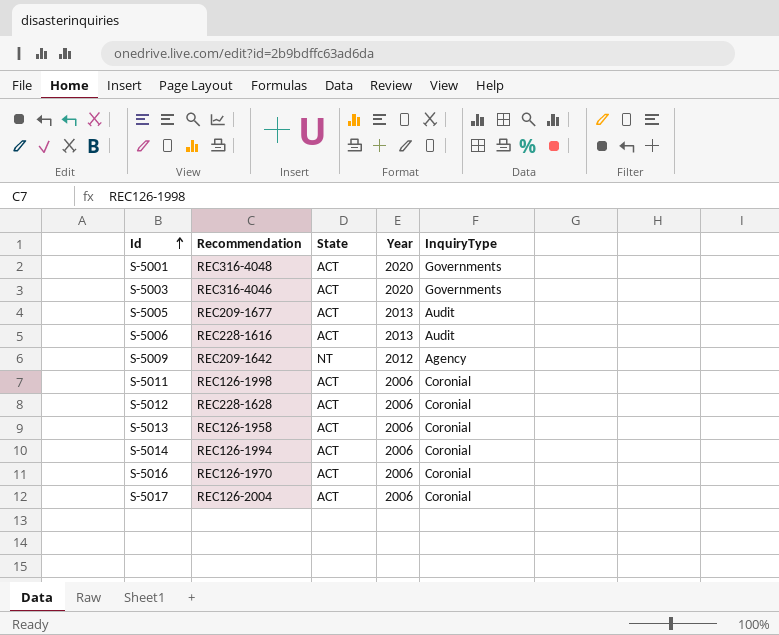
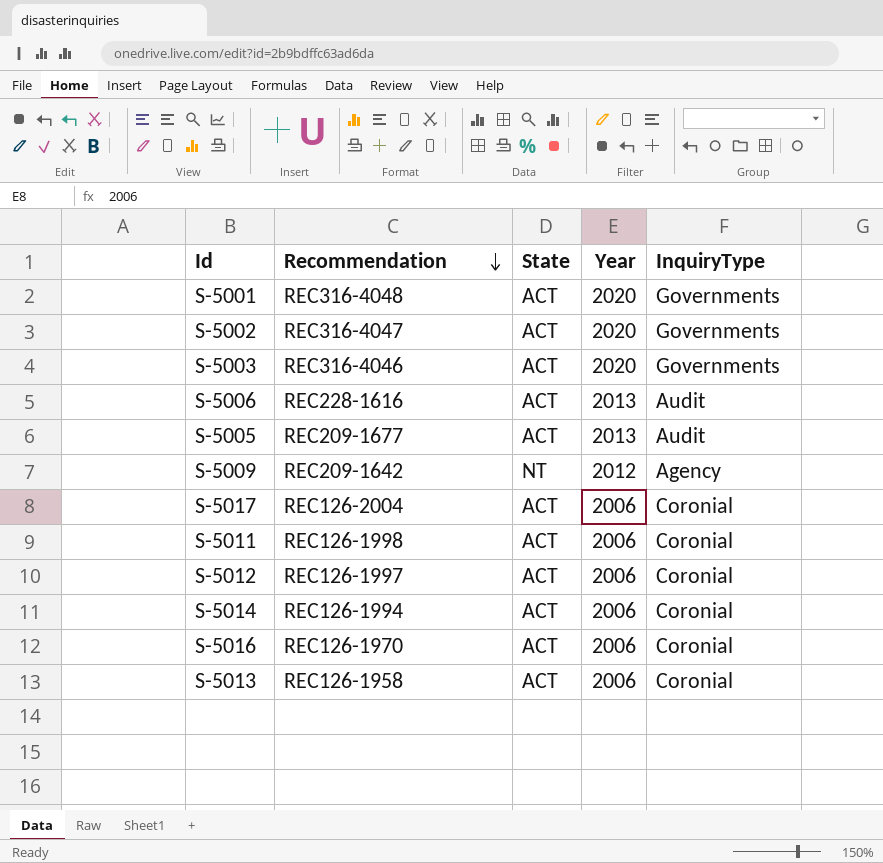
row order: Id ascending -> Recommendation descending
row S-5002: none -> REC316-4047 | ACT | 2020 | Governments
S-5012 | Recommendation: REC228-1628 -> REC126-1997

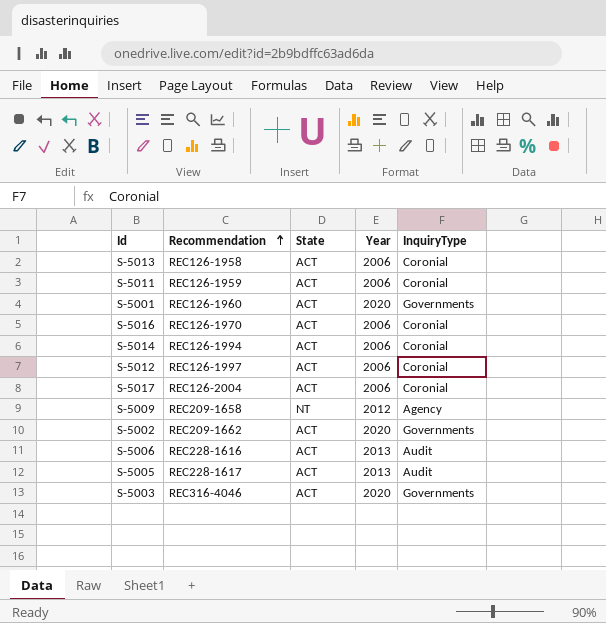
row order: Recommendation descending -> Recommendation ascending
S-5011 | Recommendation: REC126-1998 -> REC126-1959
S-5001 | Recommendation: REC316-4048 -> REC126-1960
S-5009 | Recommendation: REC209-1642 -> REC209-1658
S-5002 | Recommendation: REC316-4047 -> REC209-1662
S-5005 | Recommendation: REC209-1677 -> REC228-1617

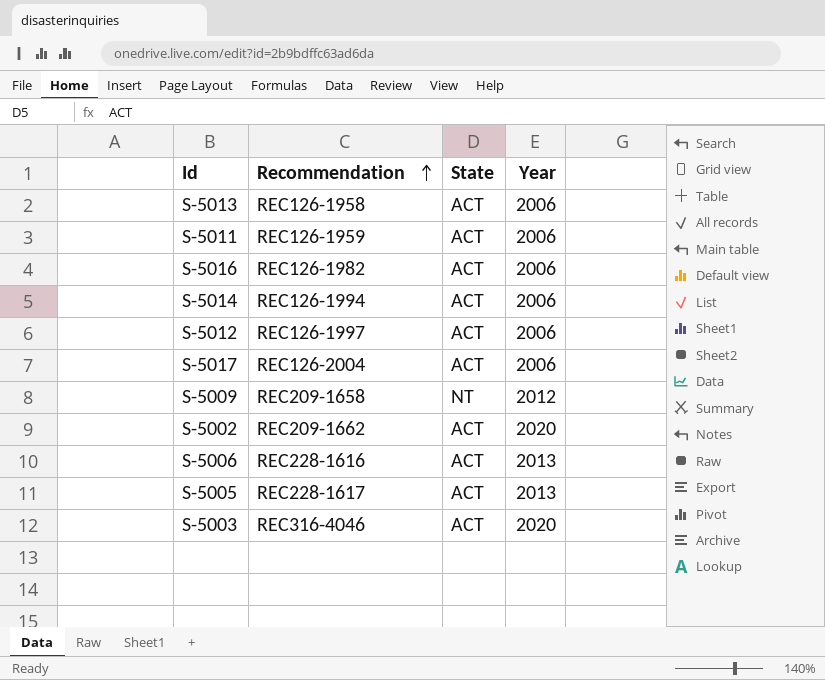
column InquiryType | position: 5 -> none
row S-5001: REC126-1960 | ACT | 2020 | Governments -> none
S-5016 | Recommendation: REC126-1970 -> REC126-1982

